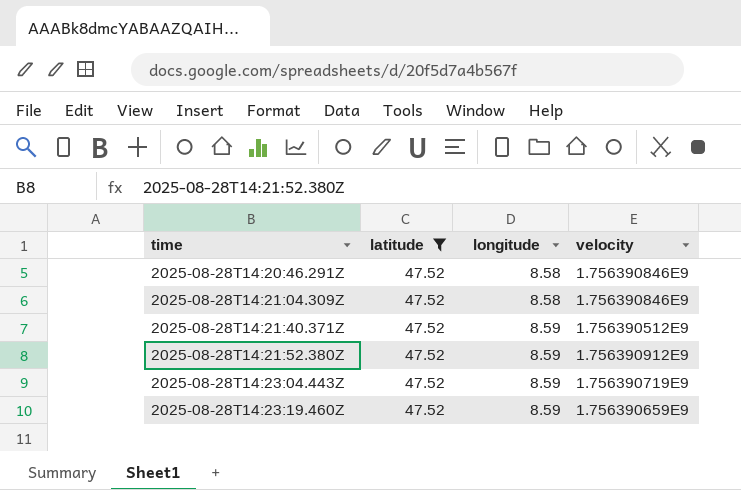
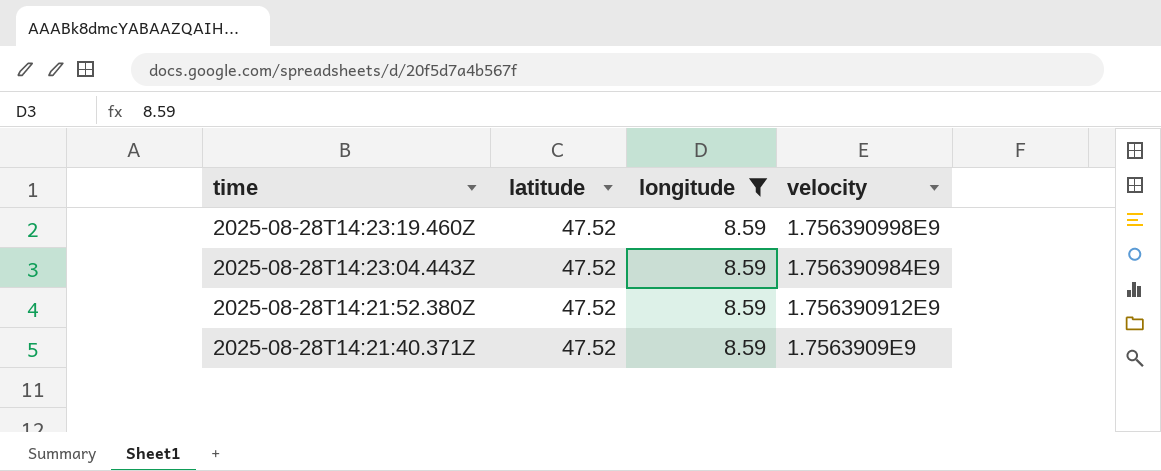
filter: latitude = 47.52 -> longitude = 8.59
row order: time ascending -> time descending
2025-08-28T14:23:19.460Z | velocity: 1.756390659E9 -> 1.756390998E9
2025-08-28T14:23:04.443Z | velocity: 1.756390719E9 -> 1.756390984E9
2025-08-28T14:21:40.371Z | velocity: 1.756390512E9 -> 1.7563909E9

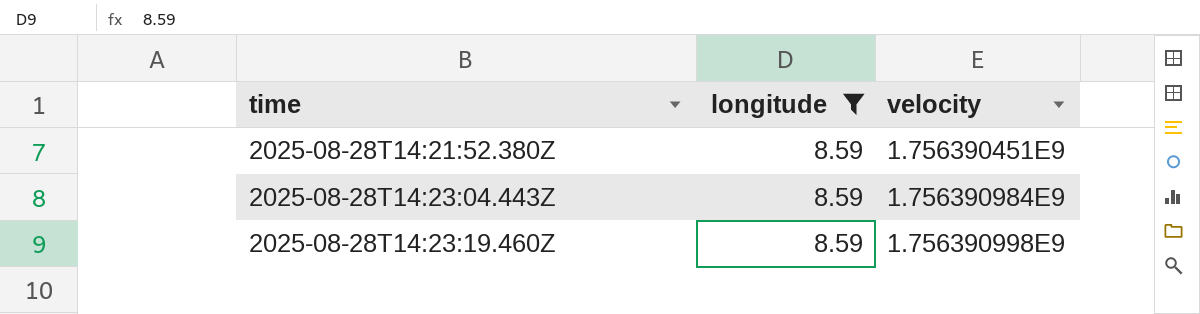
row order: time descending -> time ascending
column latitude | position: 2 -> none
row 2025-08-28T14:21:40.371Z: 47.52 | 8.59 | 1.7563909E9 -> none
2025-08-28T14:21:52.380Z | velocity: 1.756390912E9 -> 1.756390451E9

